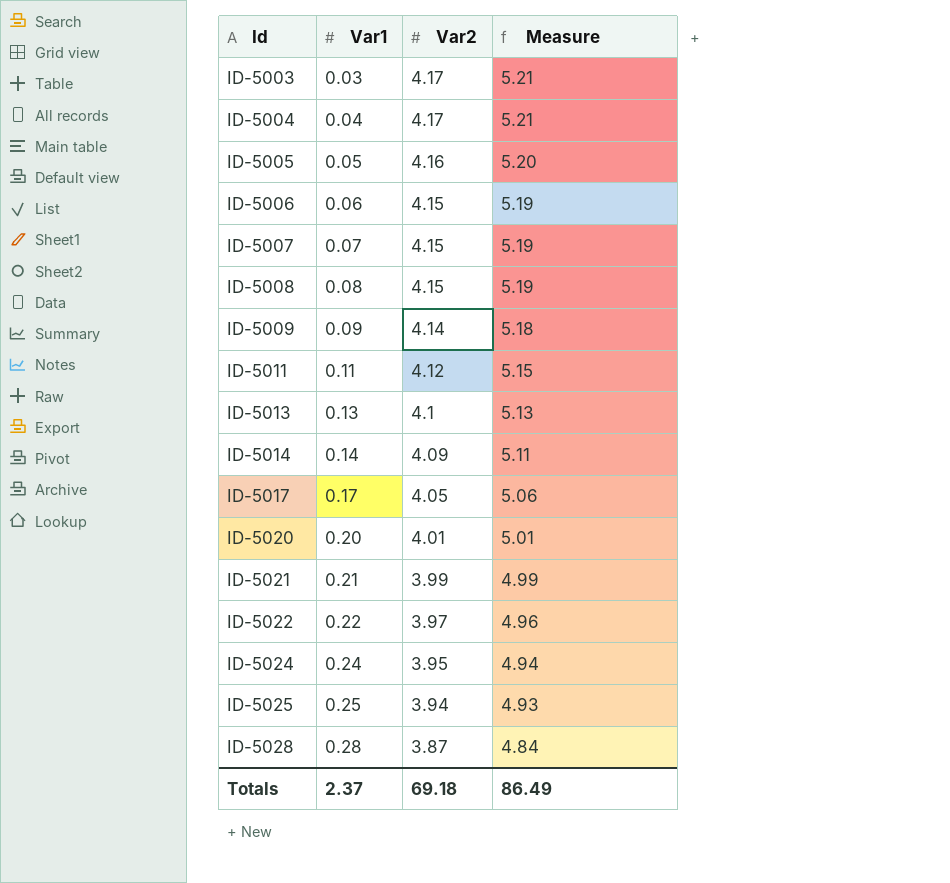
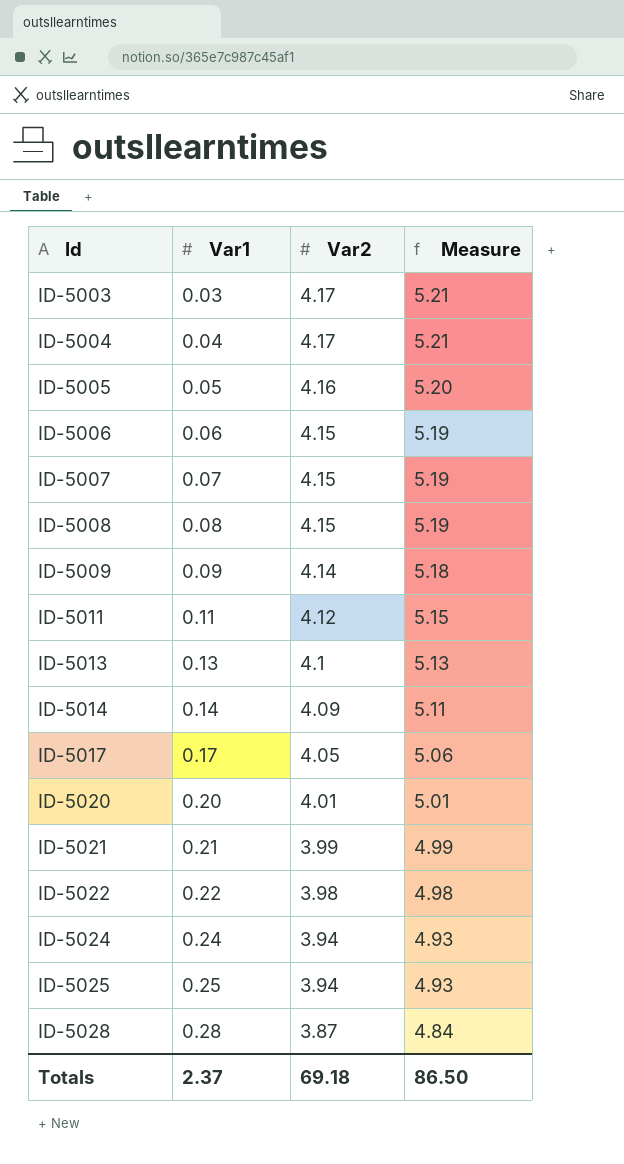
ID-5022 | Var2: 3.97 -> 3.98
ID-5022 | Measure: 4.96 -> 4.98
ID-5024 | Var2: 3.95 -> 3.94
ID-5024 | Measure: 4.94 -> 4.93
Totals | Measure: 86.49 -> 86.50

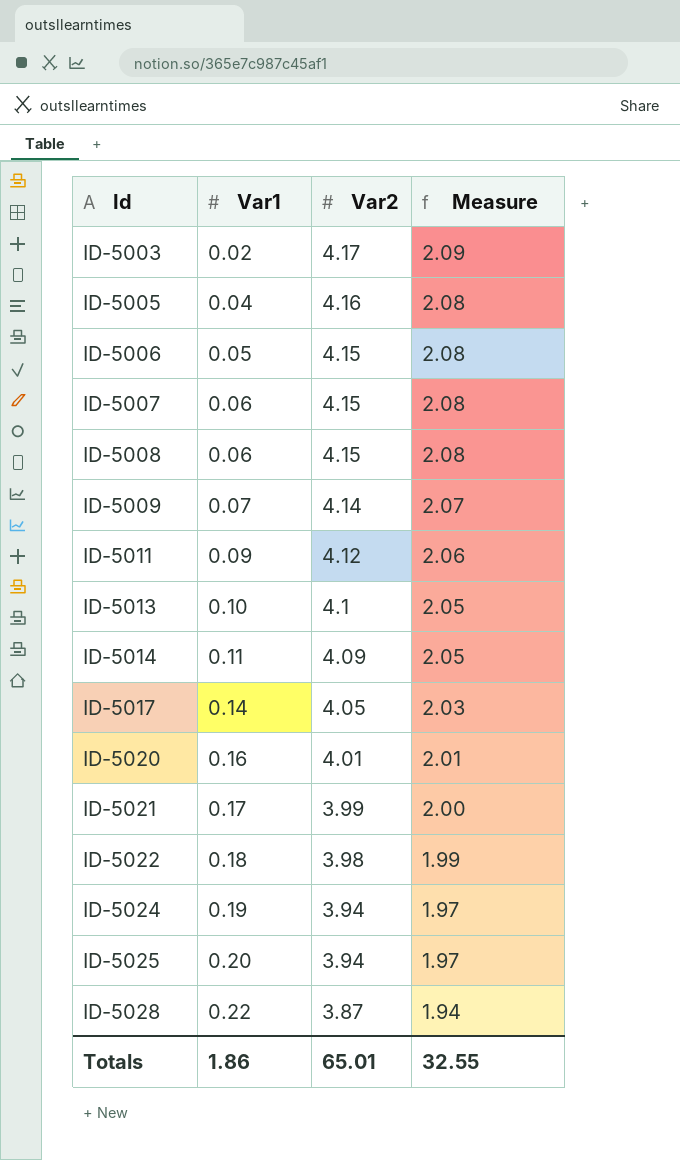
column Measure | formula: [Var2] * 1.25 -> [Var2] * 0.5
row ID-5004: 0.04 | 4.17 | 5.21 -> none
ID-5003 | Var1: 0.03 -> 0.02
ID-5005 | Var1: 0.05 -> 0.04
ID-5006 | Var1: 0.06 -> 0.05
ID-5007 | Var1: 0.07 -> 0.06
ID-5008 | Var1: 0.08 -> 0.06
ID-5009 | Var1: 0.09 -> 0.07
ID-5011 | Var1: 0.11 -> 0.09
ID-5013 | Var1: 0.13 -> 0.10
ID-5014 | Var1: 0.14 -> 0.11
ID-5017 | Var1: 0.17 -> 0.14
ID-5020 | Var1: 0.20 -> 0.16
ID-5021 | Var1: 0.21 -> 0.17
ID-5022 | Var1: 0.22 -> 0.18
ID-5024 | Var1: 0.24 -> 0.19
ID-5025 | Var1: 0.25 -> 0.20
ID-5028 | Var1: 0.28 -> 0.22
Totals | Var1: 2.37 -> 1.86
Totals | Var2: 69.18 -> 65.01
Totals | Measure: 86.50 -> 32.55

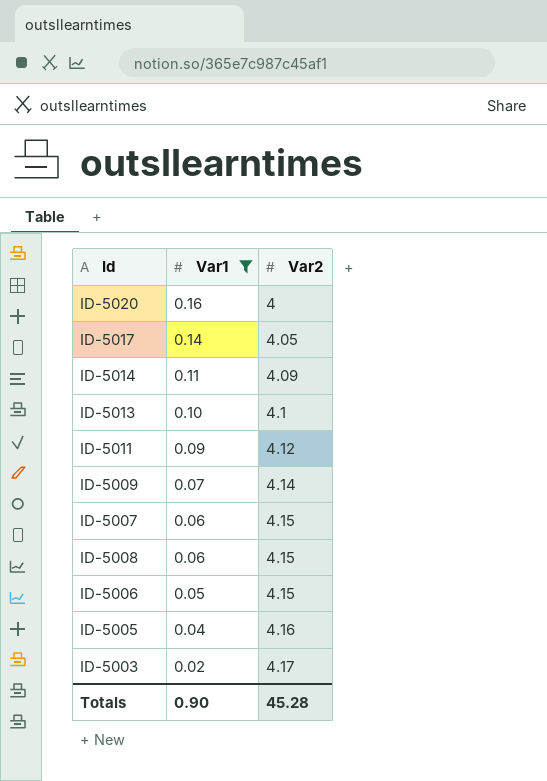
filter: none -> Var1 <= 0.16
row order: Id ascending -> Var1 descending
column Measure | formula: [Var2] * 0.5 -> none
ID-5020 | Var2: 4.01 -> 4
Totals | Var1: 1.86 -> 0.90
Totals | Var2: 65.01 -> 45.28

